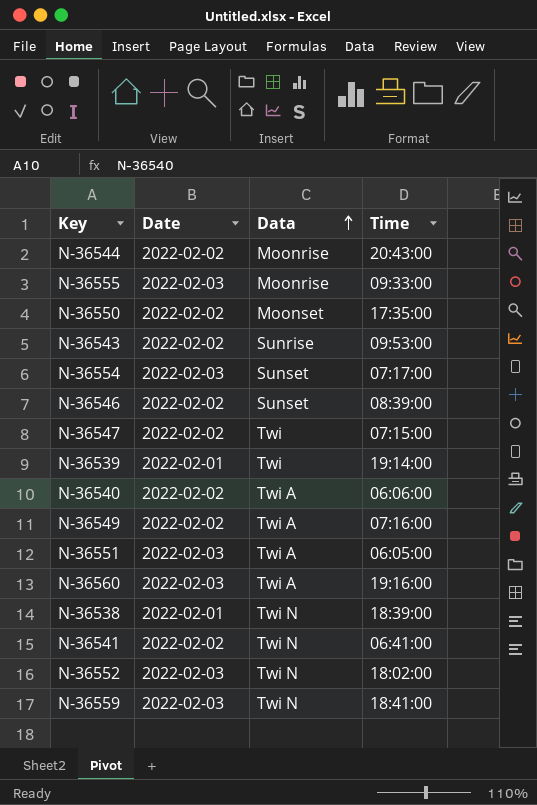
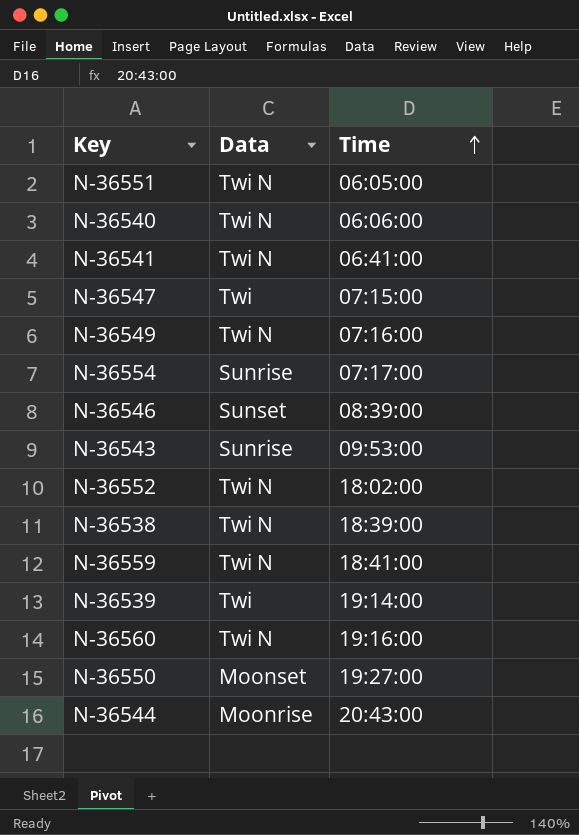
row order: Data ascending -> Time ascending
column Date | position: 2 -> none
row N-36555: 2022-02-03 | Moonrise | 09:33:00 -> none
N-36551 | Data: Twi A -> Twi N
N-36540 | Data: Twi A -> Twi N
N-36549 | Data: Twi A -> Twi N
N-36554 | Data: Sunset -> Sunrise
N-36560 | Data: Twi A -> Twi N
N-36550 | Time: 17:35:00 -> 19:27:00

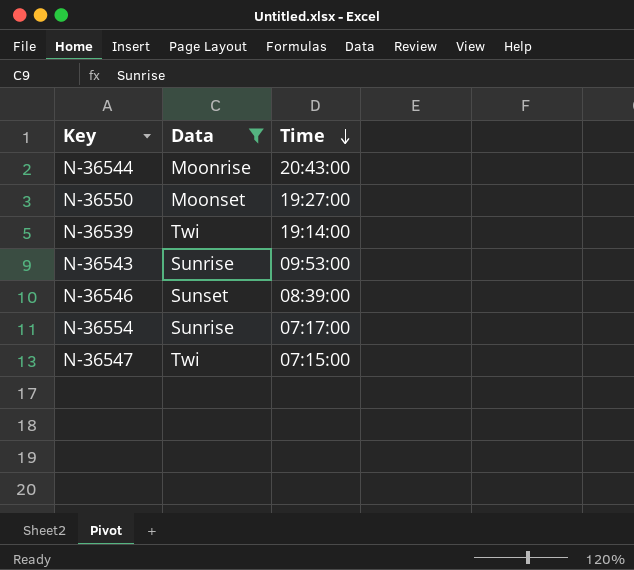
filter: none -> Data != Twi N
row order: Time ascending -> Time descending

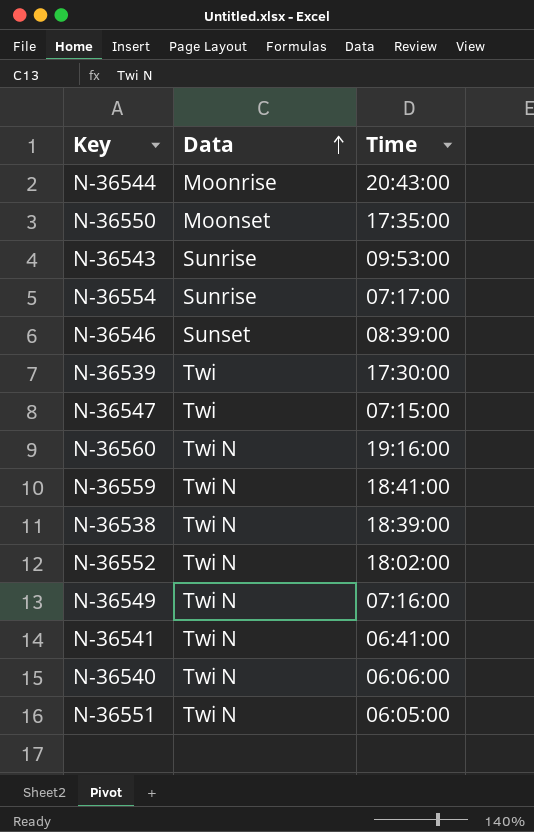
filter: Data != Twi N -> none
row order: Time descending -> Data ascending
N-36550 | Time: 19:27:00 -> 17:35:00
N-36539 | Time: 19:14:00 -> 17:30:00

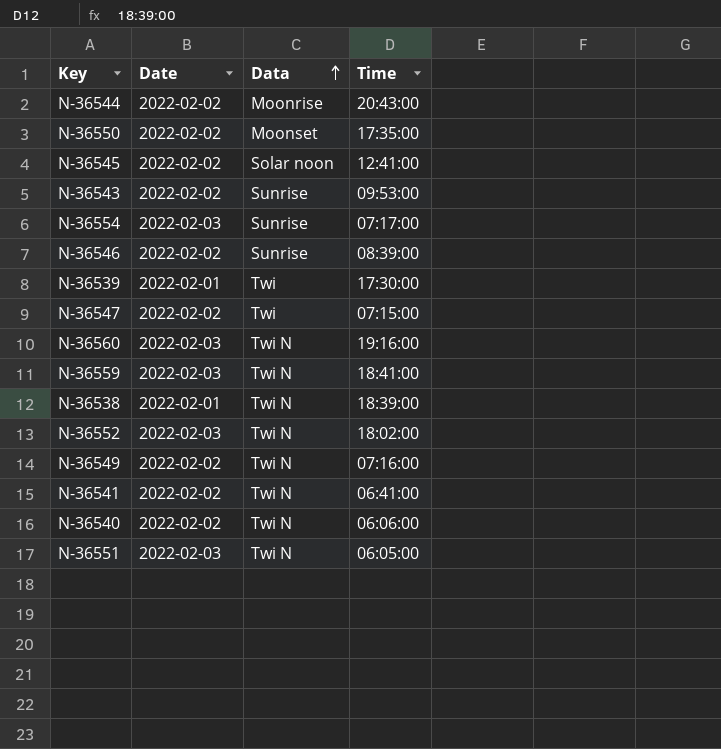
column Date | position: none -> 2
row N-36545: none -> 2022-02-02 | Solar noon | 12:41:00
N-36546 | Data: Sunset -> Sunrise

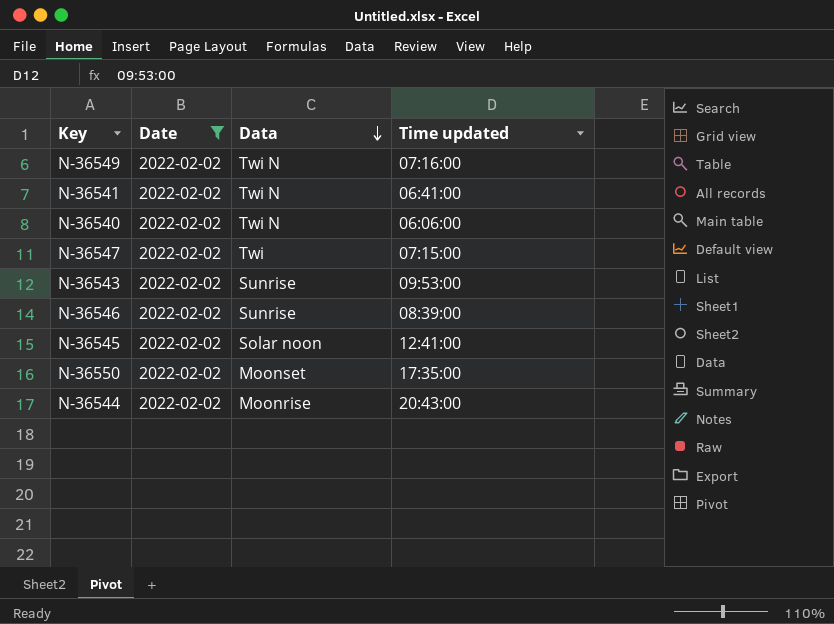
filter: none -> Date = 2022-02-02
row order: Data ascending -> Data descending
column name: Time -> Time updated

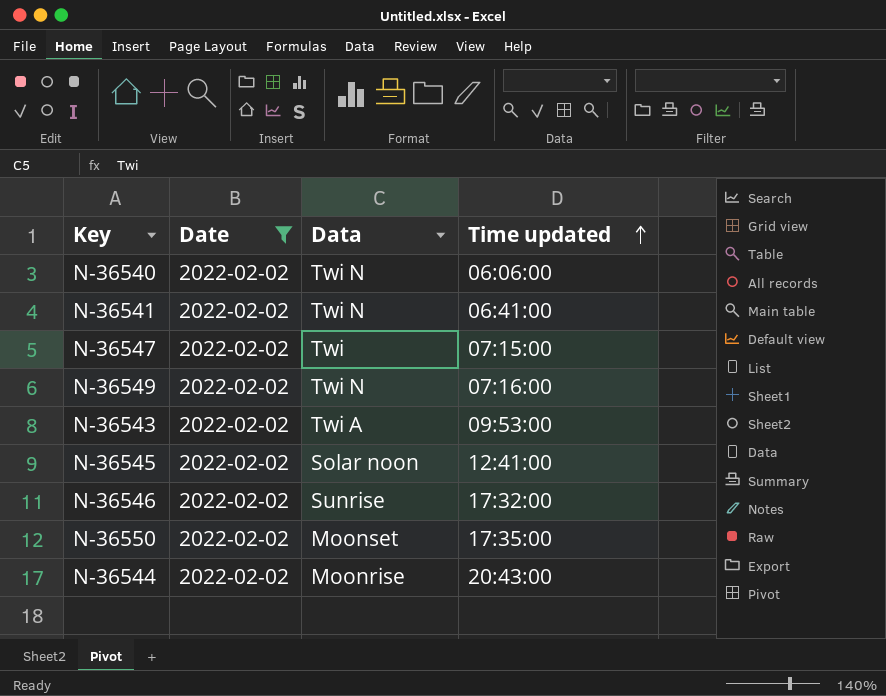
row order: Data descending -> Time updated ascending
N-36543 | Data: Sunrise -> Twi A
N-36546 | Time updated: 08:39:00 -> 17:32:00

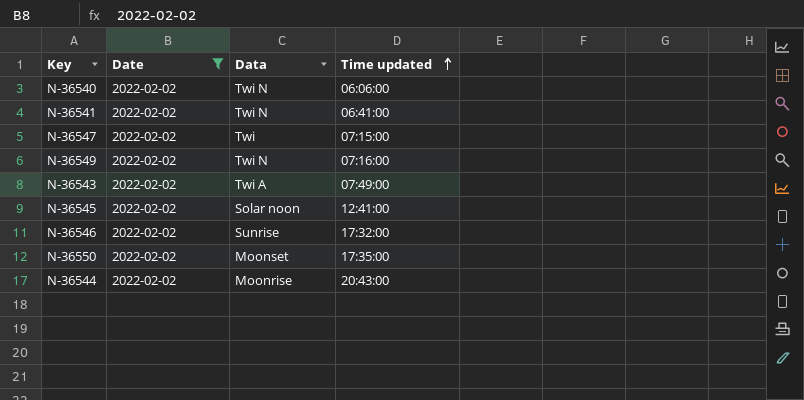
N-36543 | Time updated: 09:53:00 -> 07:49:00

